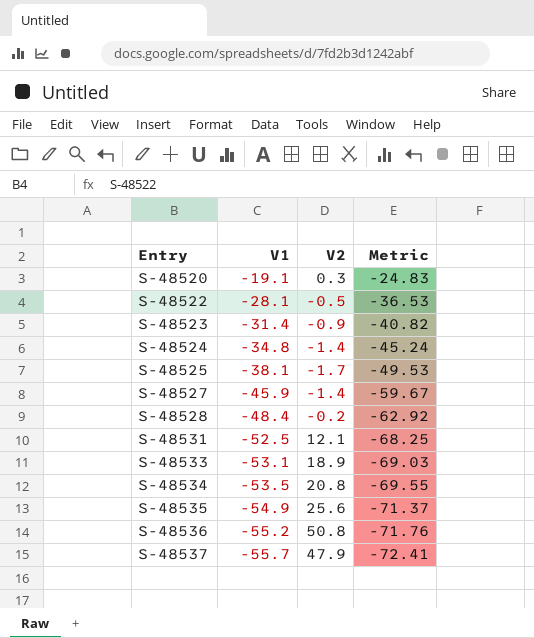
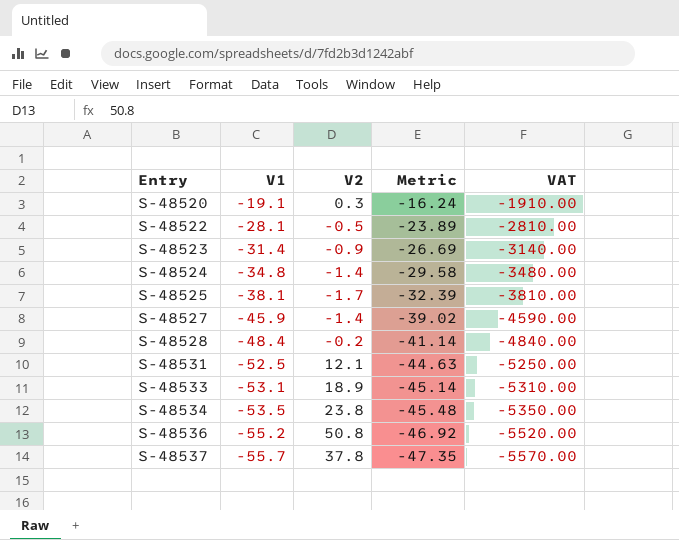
column Metric | formula: [V1] * 1.3 -> [V1] * 0.85
column VAT | formula: none -> [V1] * 100
row S-48535: -54.9 | 25.6 | -71.37 -> none
S-48534 | V2: 20.8 -> 23.8
S-48537 | V2: 47.9 -> 37.8

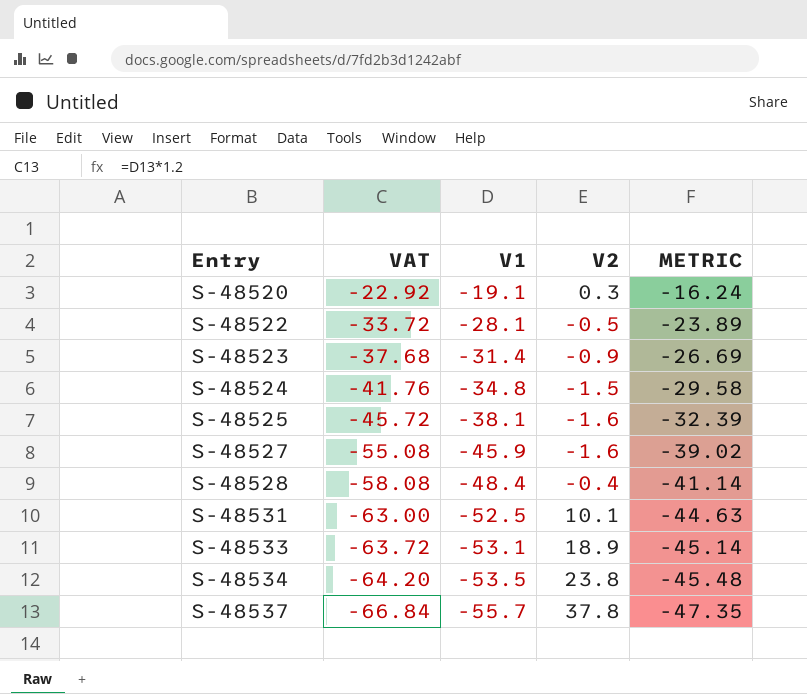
column VAT | formula: [V1] * 100 -> [V1] * 1.2
column VAT | position: 5 -> 2
column name: Metric -> METRIC
row S-48536: -55.2 | 50.8 | -46.92 | -5520.00 -> none
S-48524 | V2: -1.4 -> -1.5
S-48525 | V2: -1.7 -> -1.6
S-48527 | V2: -1.4 -> -1.6
S-48528 | V2: -0.2 -> -0.4
S-48531 | V2: 12.1 -> 10.1

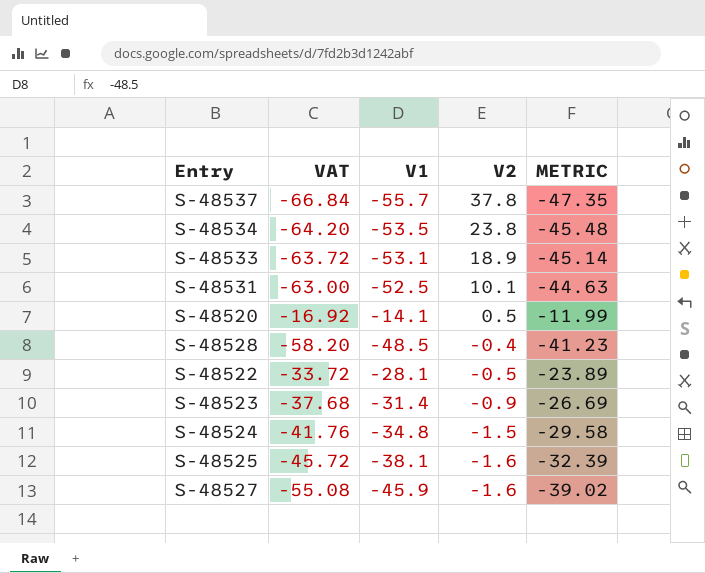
row order: Entry ascending -> V2 descending
S-48520 | VAT: -22.92 -> -16.92
S-48520 | V1: -19.1 -> -14.1
S-48520 | V2: 0.3 -> 0.5
S-48520 | METRIC: -16.24 -> -11.99
S-48528 | VAT: -58.08 -> -58.20
S-48528 | V1: -48.4 -> -48.5
S-48528 | METRIC: -41.14 -> -41.23

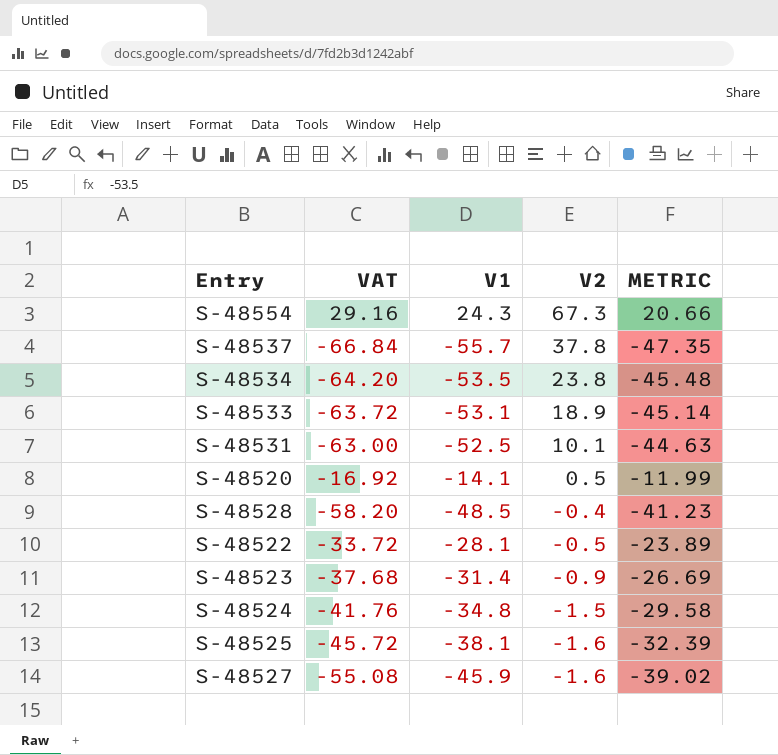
row S-48554: none -> 29.16 | 24.3 | 67.3 | 20.66

